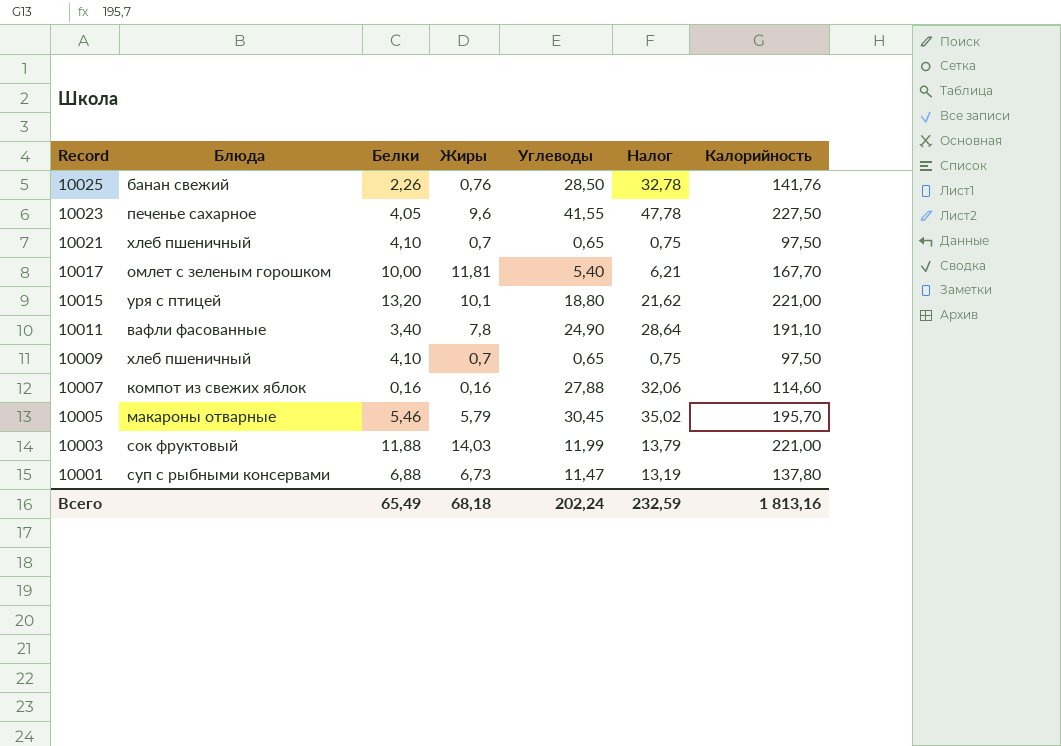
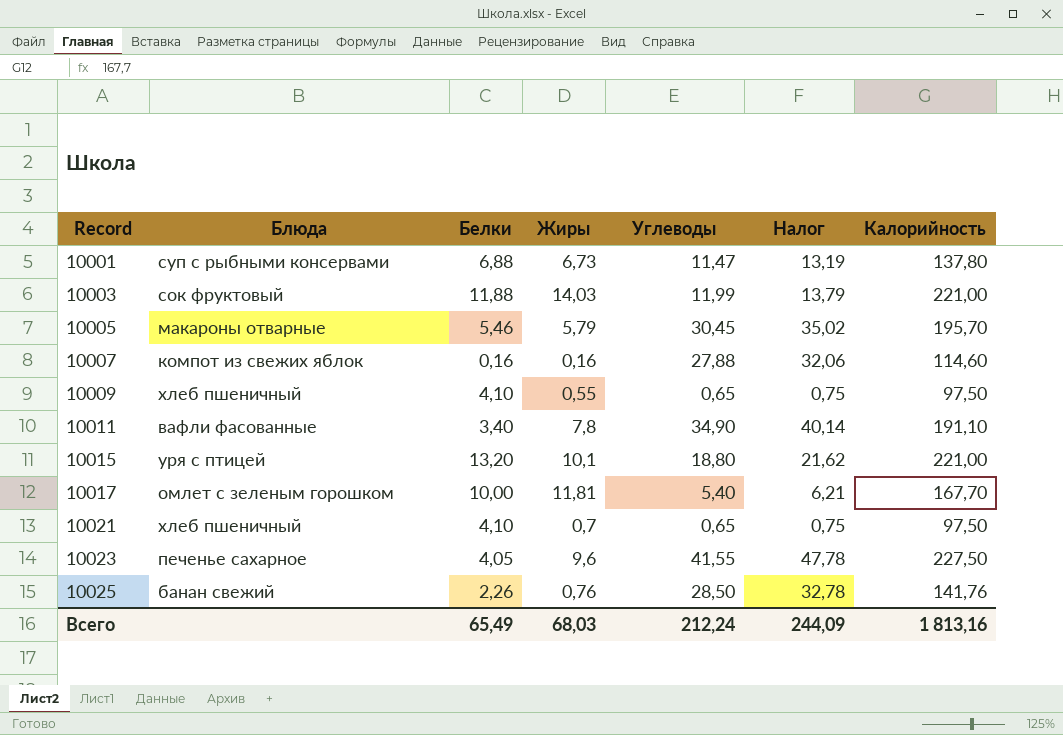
row order: Record descending -> Record ascending
10009 | Жиры: 0,7 -> 0,55
10011 | Углеводы: 24,90 -> 34,90
10011 | Налог: 28,64 -> 40,14
Всего | Жиры: 68,18 -> 68,03
Всего | Углеводы: 202,24 -> 212,24
Всего | Налог: 232,59 -> 244,09

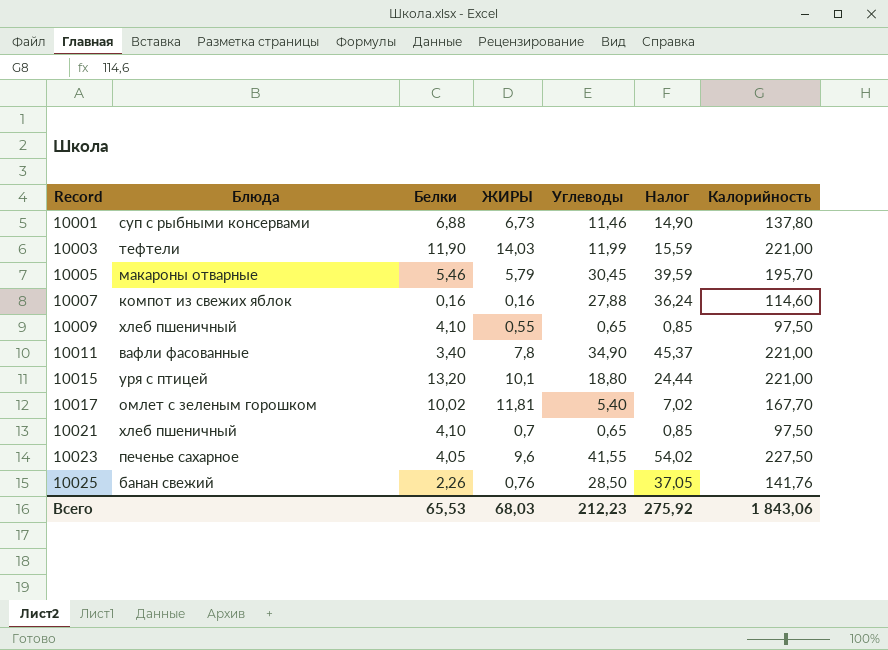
column name: Жиры -> ЖИРЫ
column Налог | formula: [Углеводы] * 1,15 -> [Углеводы] * 1,3
10001 | Углеводы: 11,47 -> 11,46
10003 | Блюда: сок фруктовый -> тефтели
10003 | Белки: 11,88 -> 11,90
10011 | Калорийность: 191,10 -> 221,00
10017 | Белки: 10,00 -> 10,02
Всего | Белки: 65,49 -> 65,53
Всего | Углеводы: 212,24 -> 212,23
Всего | Налог: 244,09 -> 275,92
Всего | Калорийность: 1 813,16 -> 1 843,06

